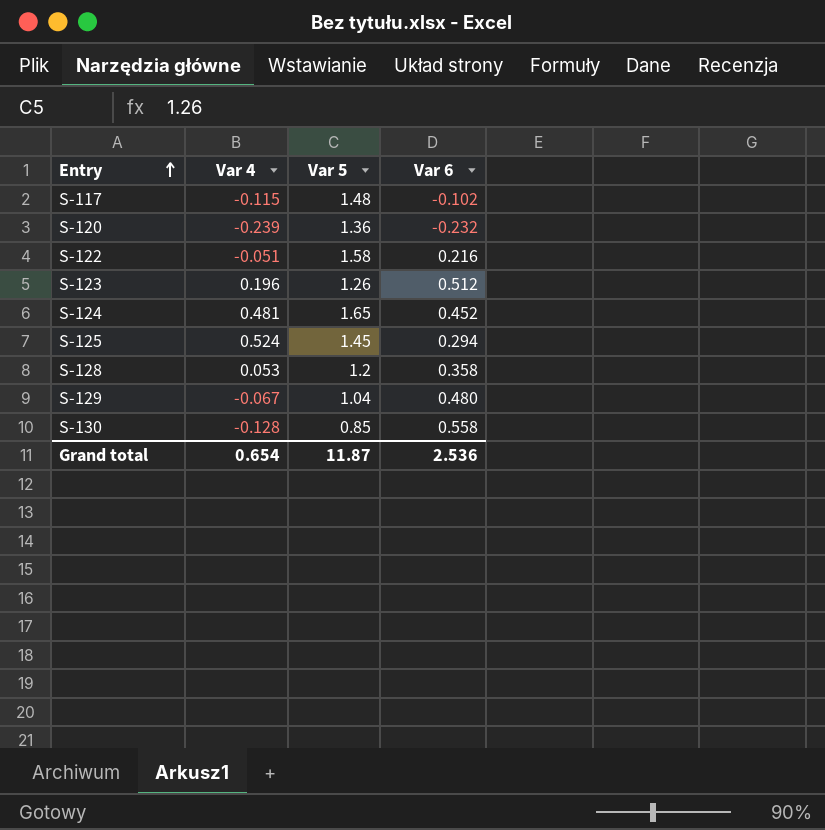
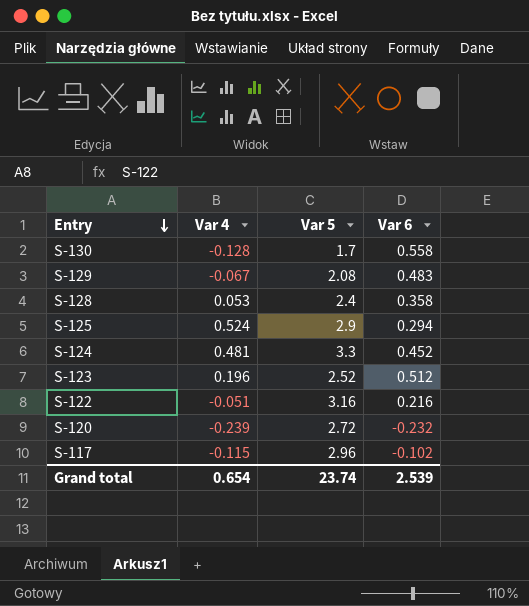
row order: Entry ascending -> Entry descending
S-130 | Var 5: 0.85 -> 1.7
S-129 | Var 5: 1.04 -> 2.08
S-129 | Var 6: 0.480 -> 0.483
S-128 | Var 5: 1.2 -> 2.4
S-125 | Var 5: 1.45 -> 2.9
S-124 | Var 5: 1.65 -> 3.3
S-123 | Var 5: 1.26 -> 2.52
S-122 | Var 5: 1.58 -> 3.16
S-120 | Var 5: 1.36 -> 2.72
S-117 | Var 5: 1.48 -> 2.96
Grand total | Var 5: 11.87 -> 23.74
Grand total | Var 6: 2.536 -> 2.539

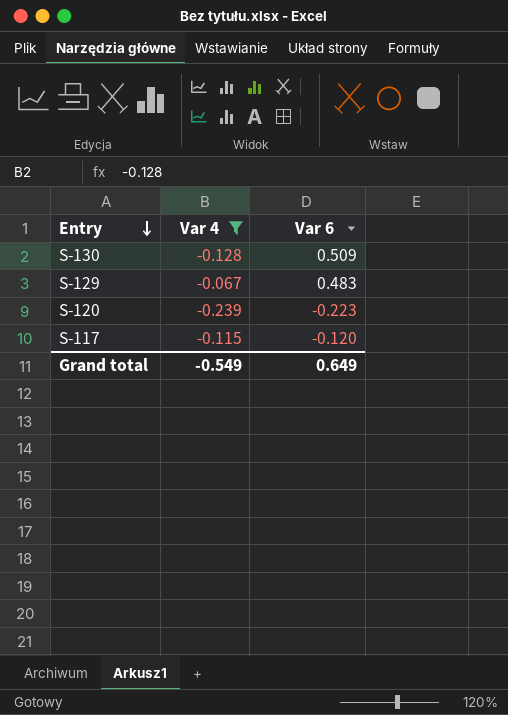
filter: none -> Var 4 <= -0.067
column Var 5 | position: 3 -> none
S-130 | Var 6: 0.558 -> 0.509
S-120 | Var 6: -0.232 -> -0.223
S-117 | Var 6: -0.102 -> -0.120
Grand total | Var 4: 0.654 -> -0.549
Grand total | Var 6: 2.539 -> 0.649

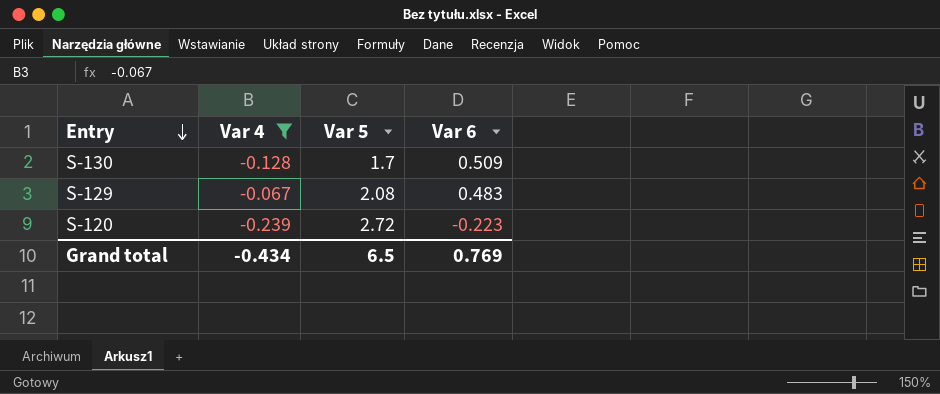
column Var 5 | position: none -> 3
row S-117: -0.115 | -0.120 -> none
Grand total | Var 4: -0.549 -> -0.434
Grand total | Var 6: 0.649 -> 0.769

